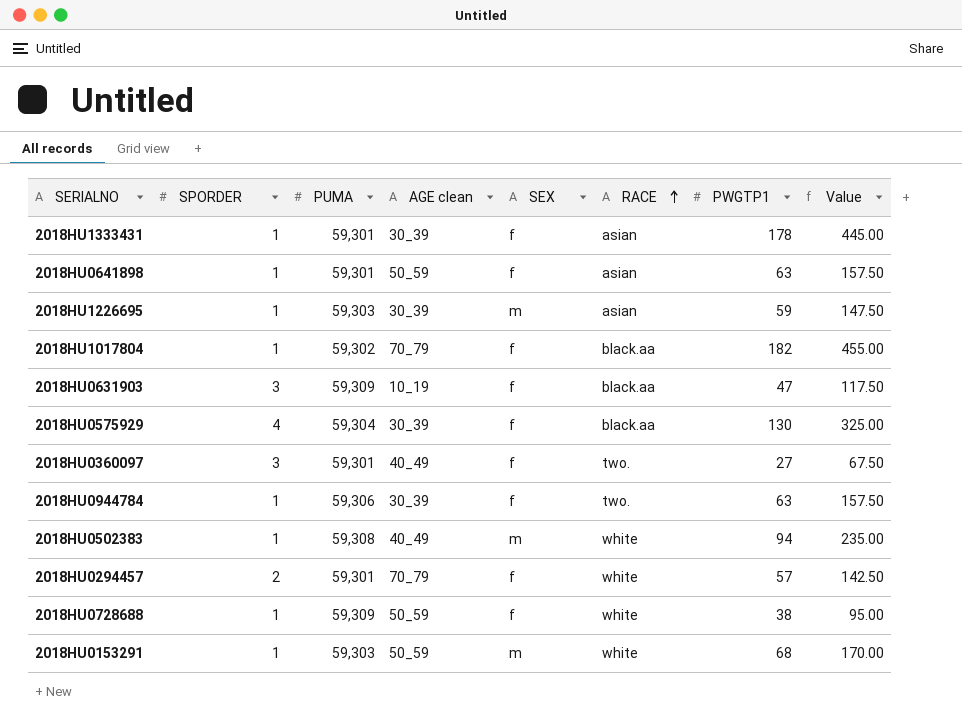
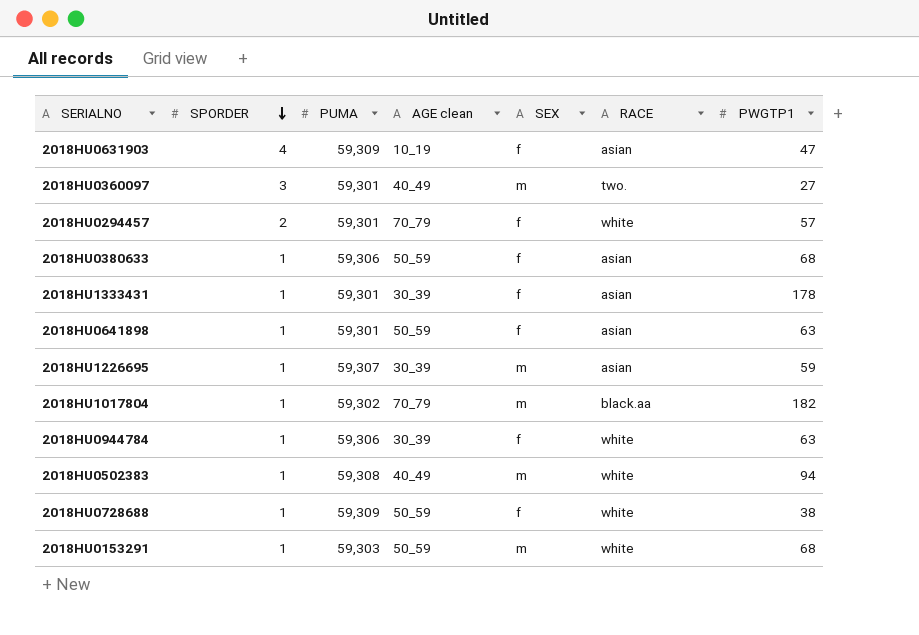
row order: RACE ascending -> SPORDER descending
column Value | formula: [PWGTP1] * 2.5 -> none
row 2018HU0575929: 4 | 59,304 | 30_39 | f | black.aa | 130 | 325.00 -> none
2018HU0631903 | SPORDER: 3 -> 4
2018HU0631903 | RACE: black.aa -> asian
2018HU0360097 | SEX: f -> m
row 2018HU0380633: none -> 1 | 59,306 | 50_59 | f | asian | 68
2018HU1226695 | PUMA: 59,303 -> 59,307
2018HU1017804 | SEX: f -> m
2018HU0944784 | RACE: two. -> white

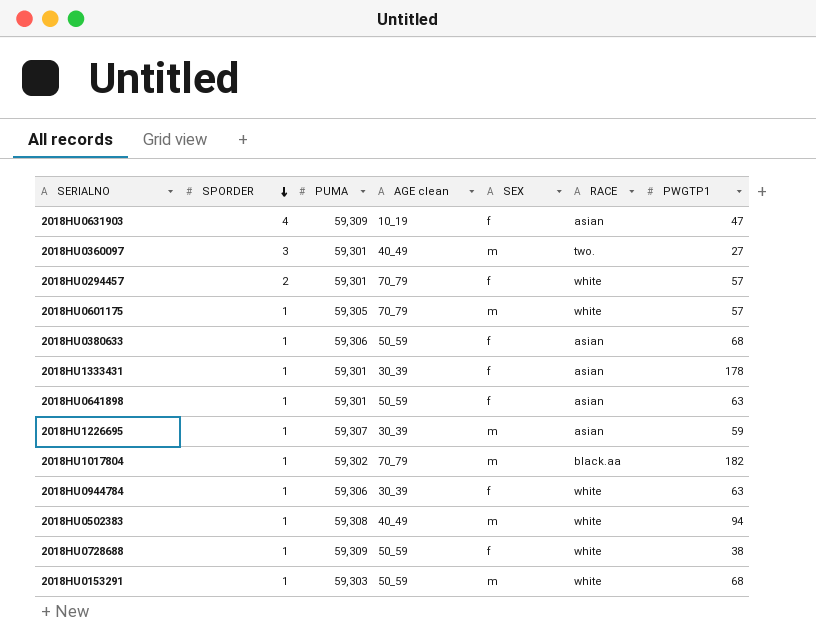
row 2018HU0601175: none -> 1 | 59,305 | 70_79 | m | white | 57

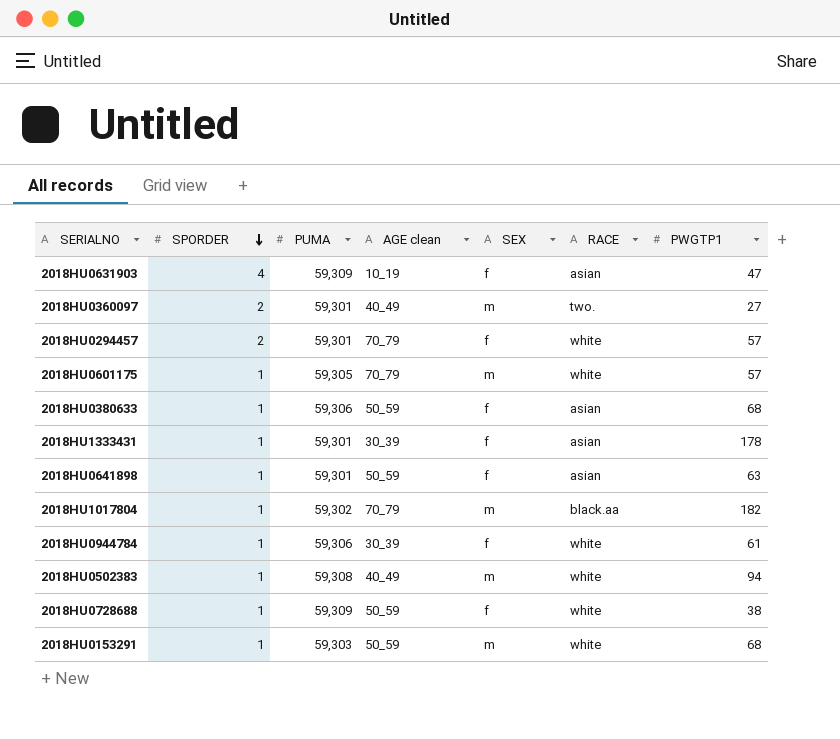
row 2018HU1226695: 1 | 59,307 | 30_39 | m | asian | 59 -> none
2018HU0360097 | SPORDER: 3 -> 2
2018HU0944784 | PWGTP1: 63 -> 61

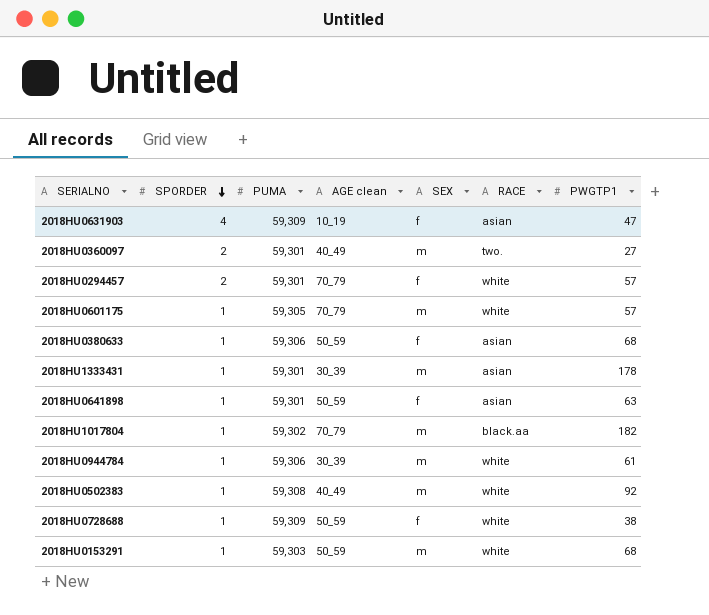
2018HU1333431 | SEX: f -> m
2018HU0944784 | SEX: f -> m
2018HU0502383 | PWGTP1: 94 -> 92

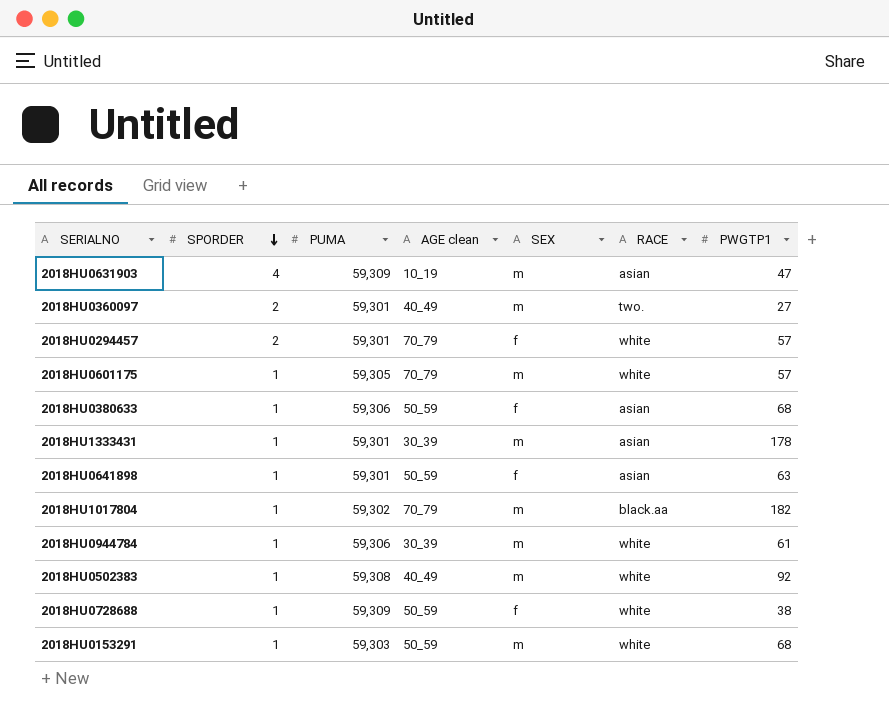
2018HU0631903 | SEX: f -> m

